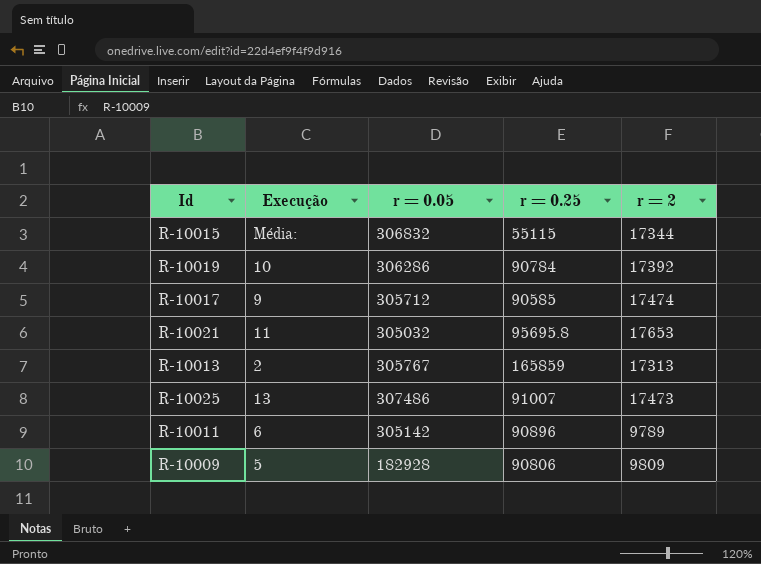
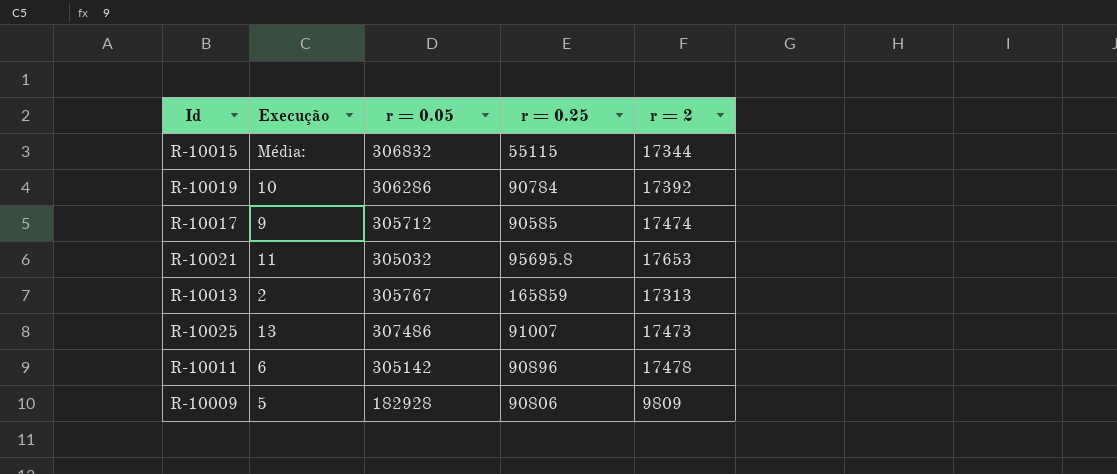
R-10011 | r = 2: 9789 -> 17478

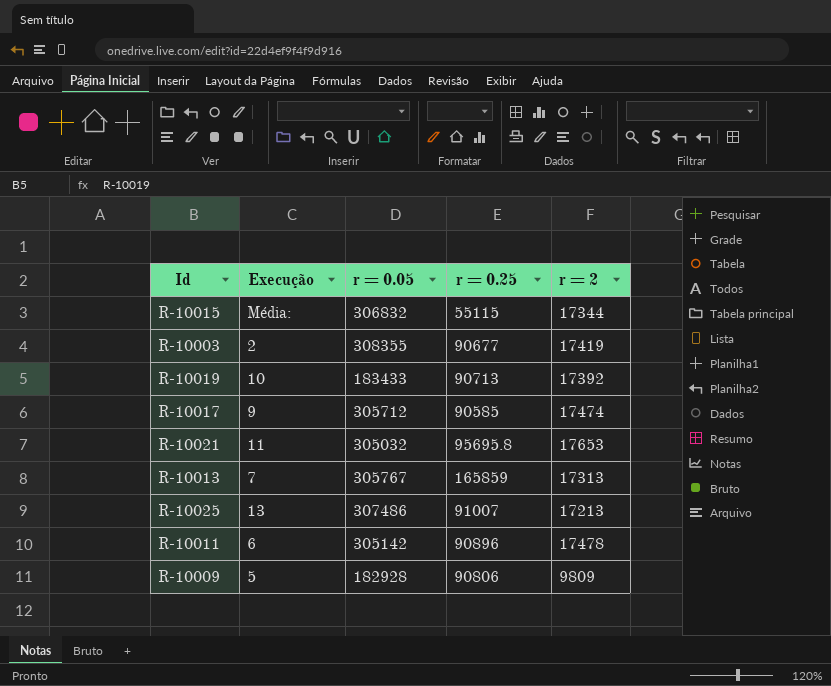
row R-10003: none -> 2 | 308355 | 90677 | 17419
R-10019 | r = 0.05: 306286 -> 183433
R-10019 | r = 0.25: 90784 -> 90713
R-10013 | Execução: 2 -> 7
R-10025 | r = 2: 17473 -> 17213

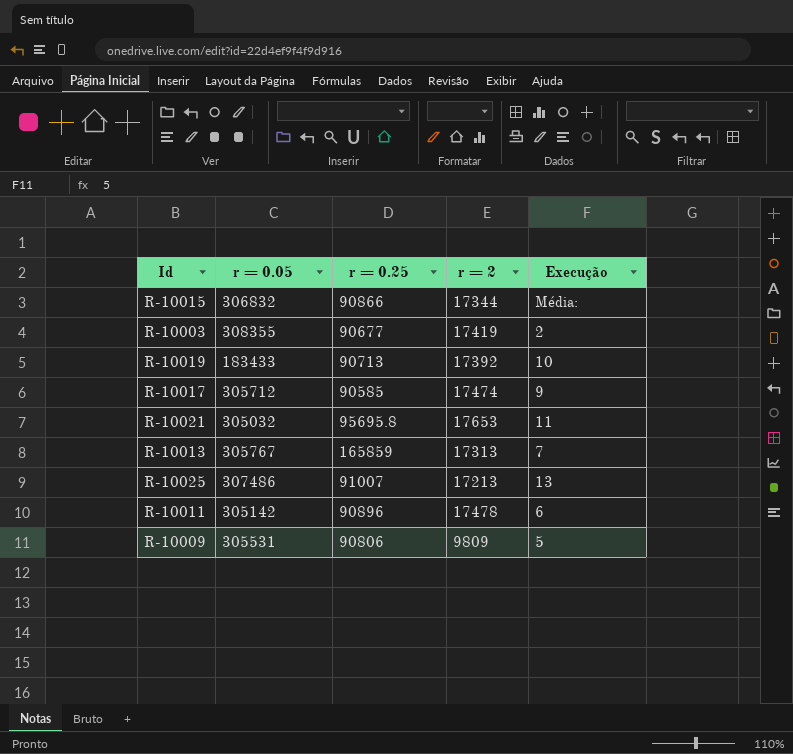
column Execução | position: 2 -> 5
R-10015 | r = 0.25: 55115 -> 90866
R-10009 | r = 0.05: 182928 -> 305531

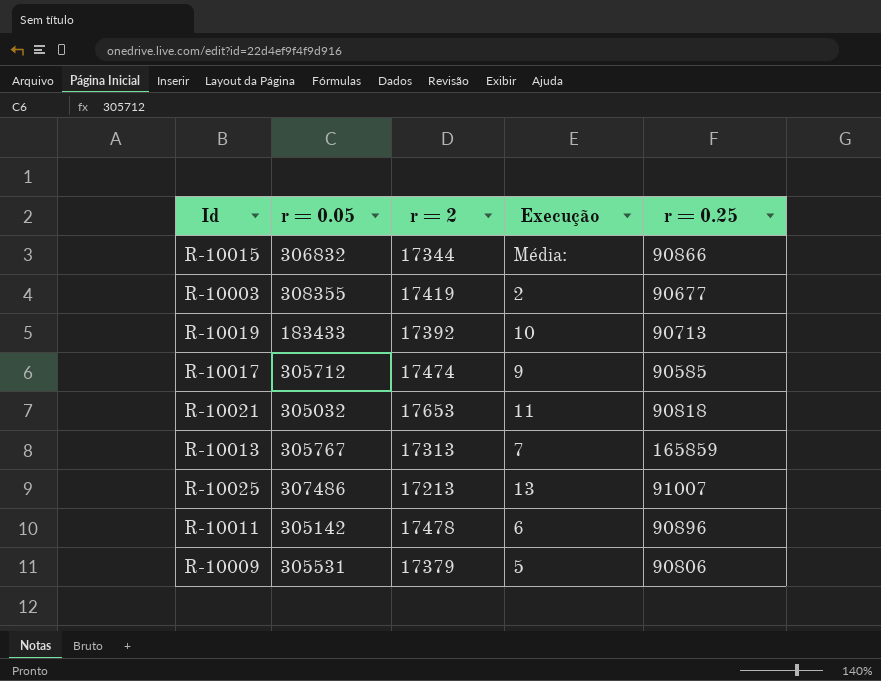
column r = 0.25 | position: 3 -> 5
R-10021 | r = 0.25: 95695.8 -> 90818
R-10009 | r = 2: 9809 -> 17379

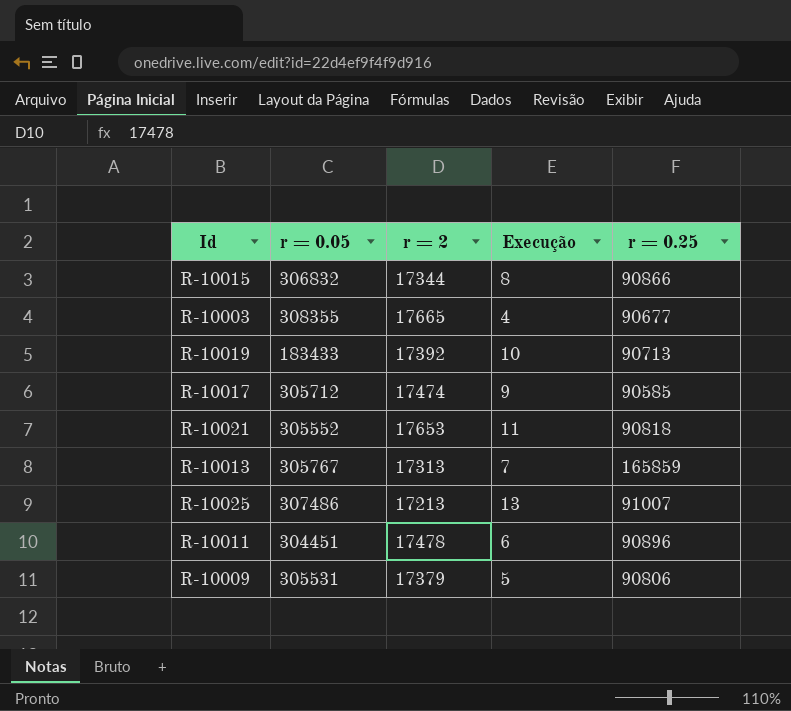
R-10015 | Execução: Média: -> 8
R-10003 | r = 2: 17419 -> 17665
R-10003 | Execução: 2 -> 4
R-10021 | r = 0.05: 305032 -> 305552
R-10011 | r = 0.05: 305142 -> 304451

